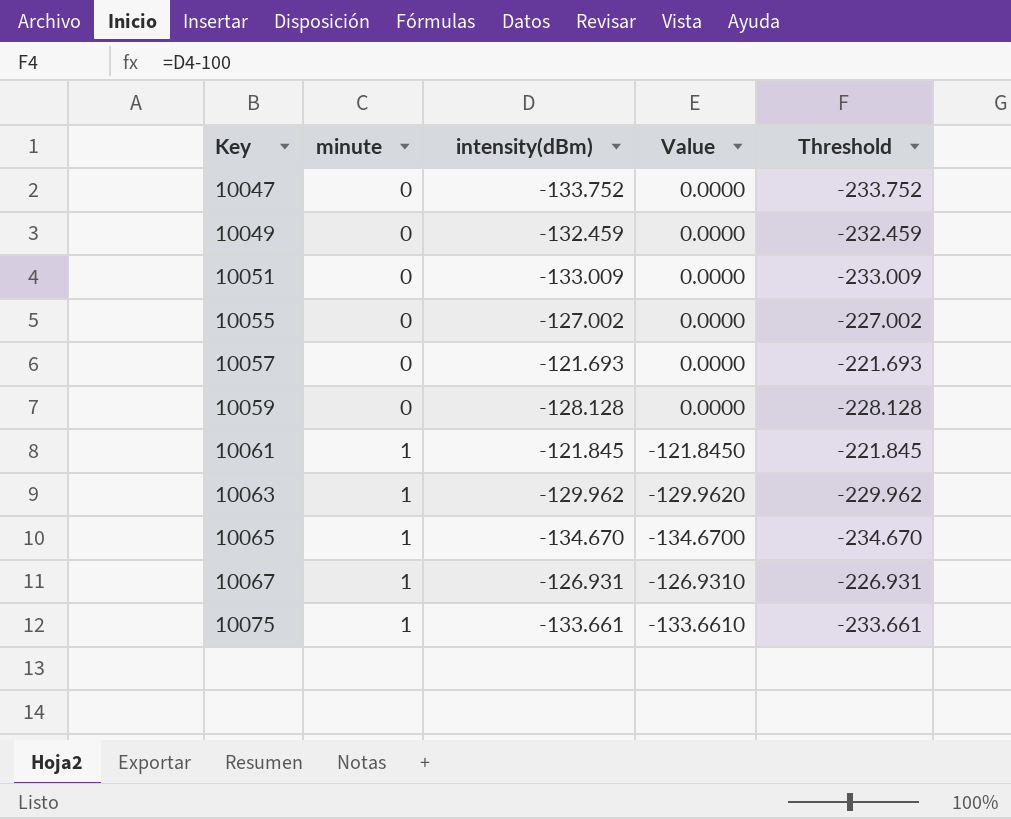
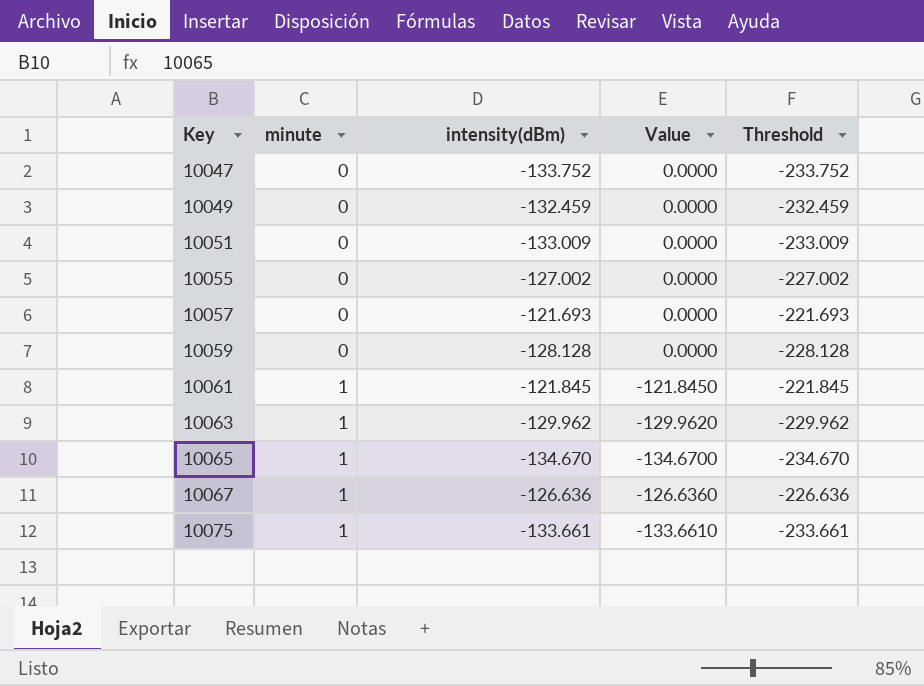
10067 | intensity(dBm): -126.931 -> -126.636
10067 | Value: -126.9310 -> -126.6360
10067 | Threshold: -226.931 -> -226.636

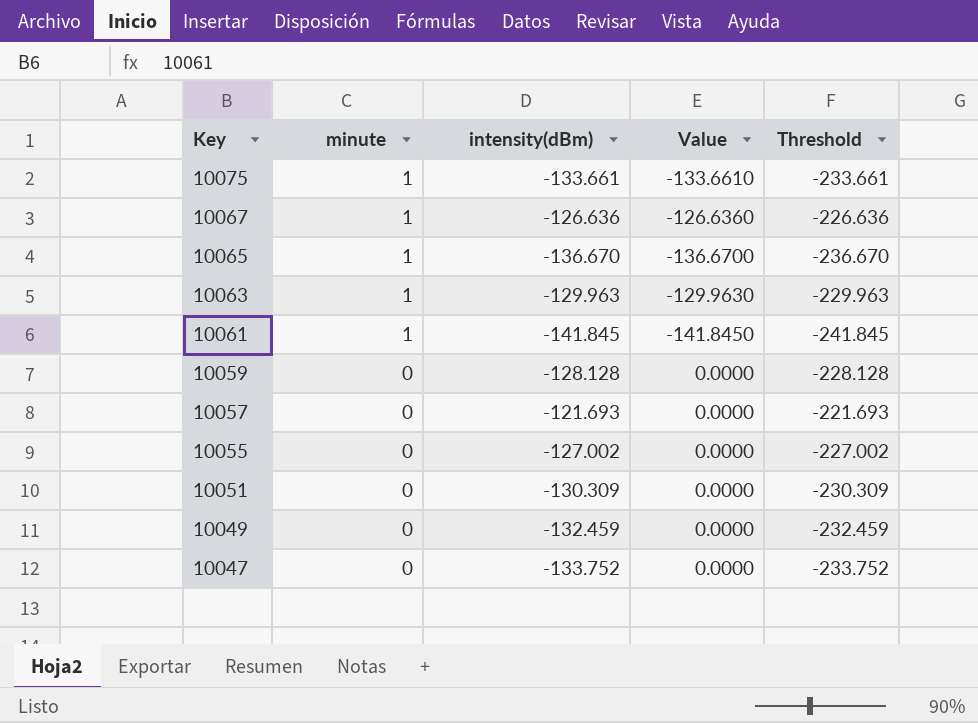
row order: Key ascending -> Key descending
10065 | intensity(dBm): -134.670 -> -136.670
10065 | Value: -134.6700 -> -136.6700
10065 | Threshold: -234.670 -> -236.670
10063 | intensity(dBm): -129.962 -> -129.963
10063 | Value: -129.9620 -> -129.9630
10063 | Threshold: -229.962 -> -229.963
10061 | intensity(dBm): -121.845 -> -141.845
10061 | Value: -121.8450 -> -141.8450
10061 | Threshold: -221.845 -> -241.845
10051 | intensity(dBm): -133.009 -> -130.309
10051 | Threshold: -233.009 -> -230.309

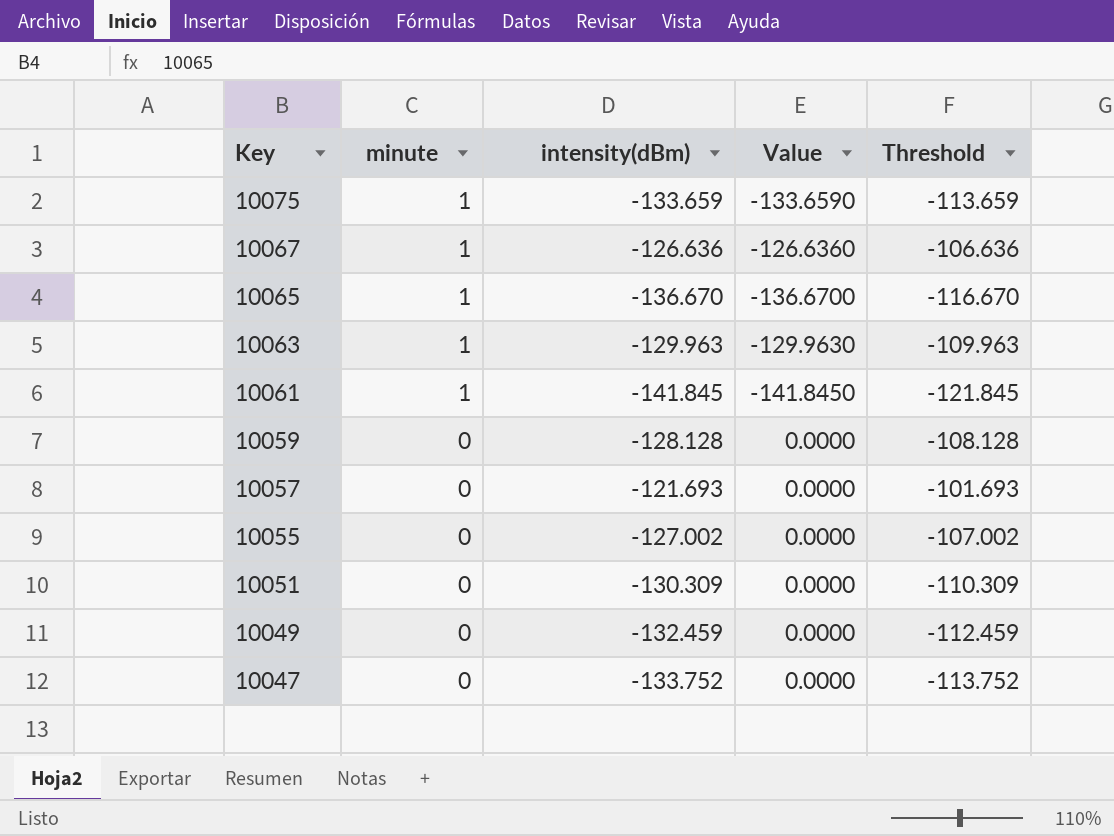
column Threshold | formula: [intensity(dBm)] - 100 -> [intensity(dBm)] + 20
10075 | intensity(dBm): -133.661 -> -133.659
10075 | Value: -133.6610 -> -133.6590

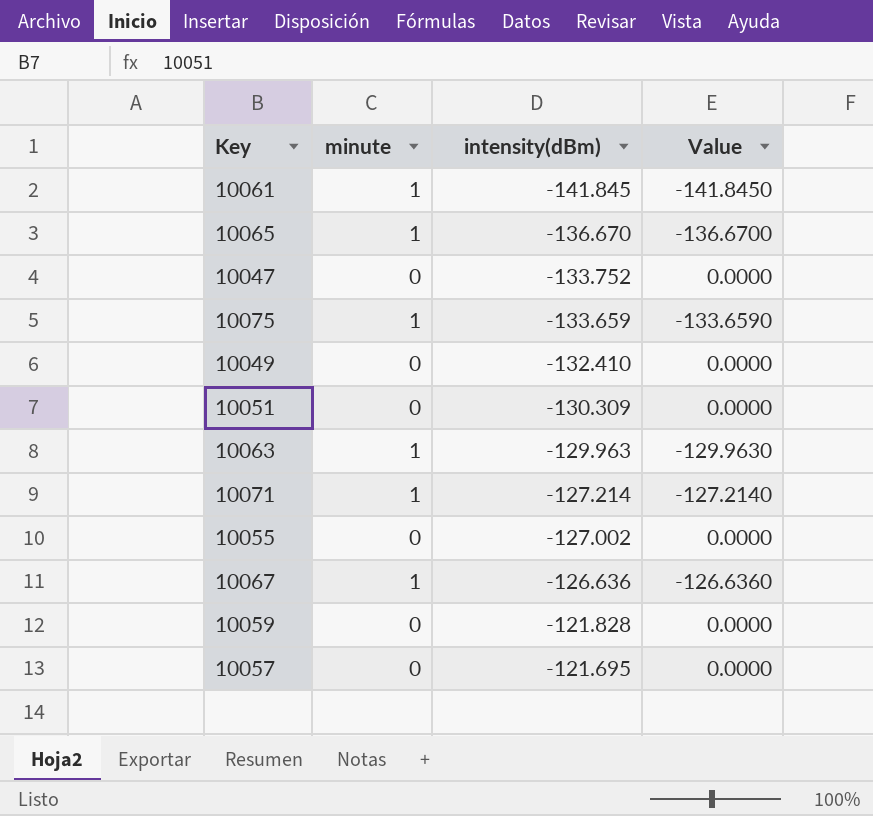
row order: Key descending -> intensity(dBm) ascending
column Threshold | formula: [intensity(dBm)] + 20 -> none
10049 | intensity(dBm): -132.459 -> -132.410
row 10071: none -> 1 | -127.214 | -127.2140
10059 | intensity(dBm): -128.128 -> -121.828
10057 | intensity(dBm): -121.693 -> -121.695

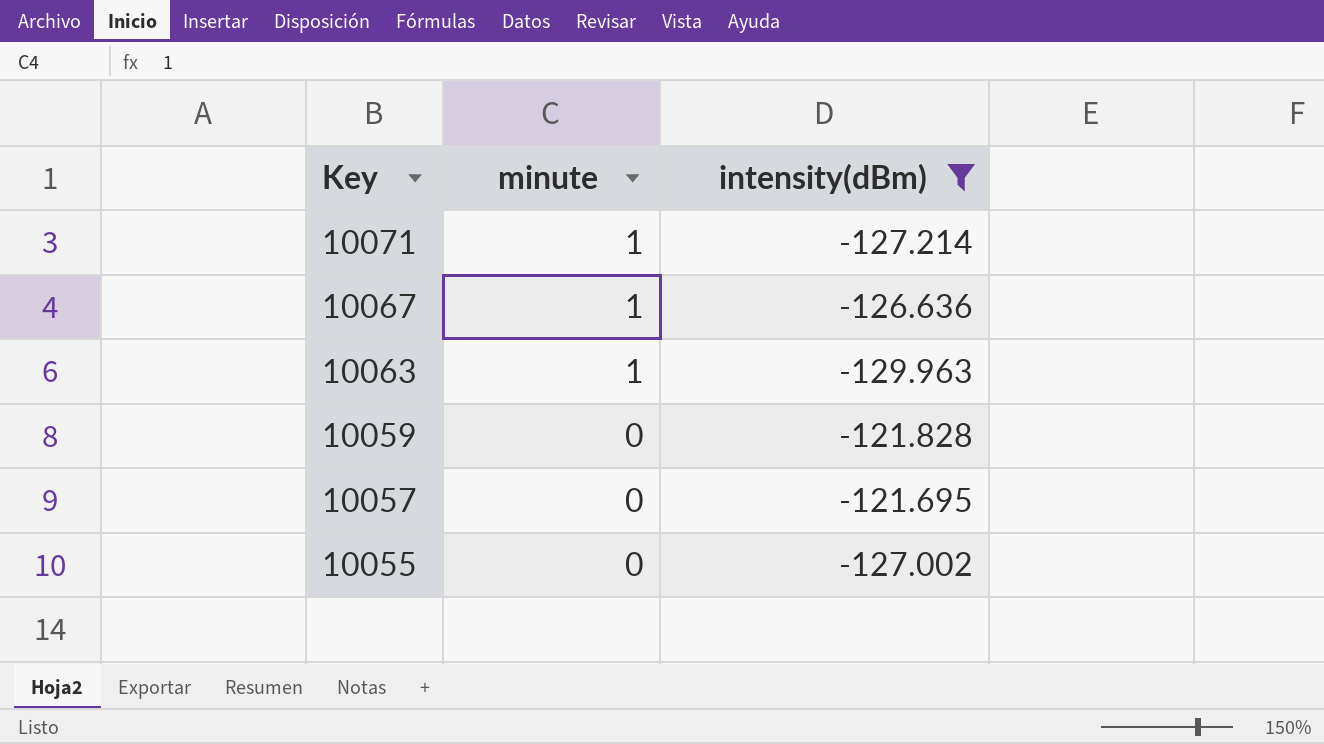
filter: none -> intensity(dBm) >= -129.963
row order: intensity(dBm) ascending -> Key descending
column Value | formula: [minute] * [intensity(dBm)] -> none

